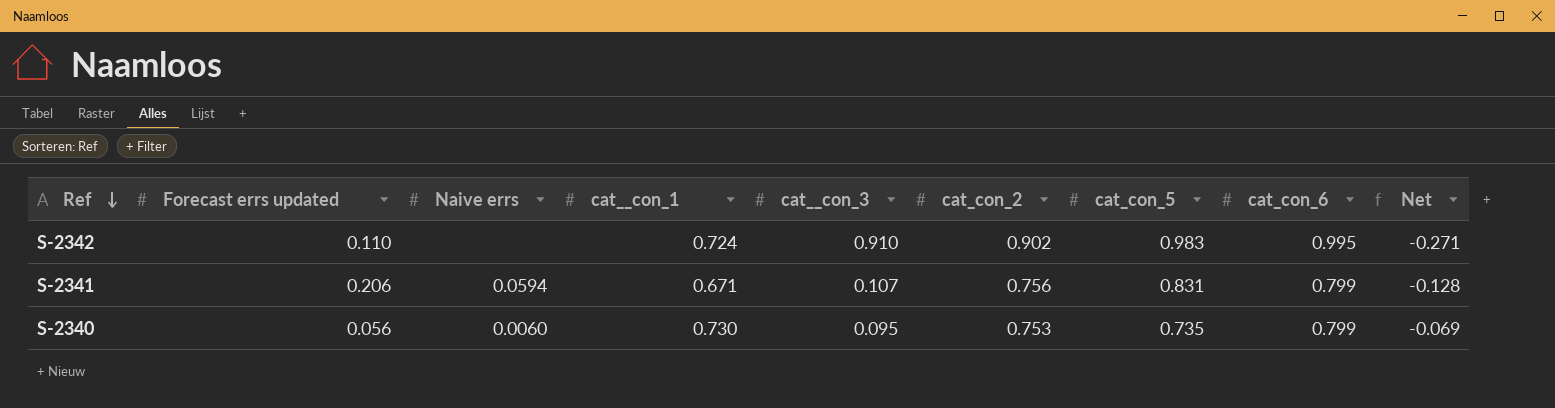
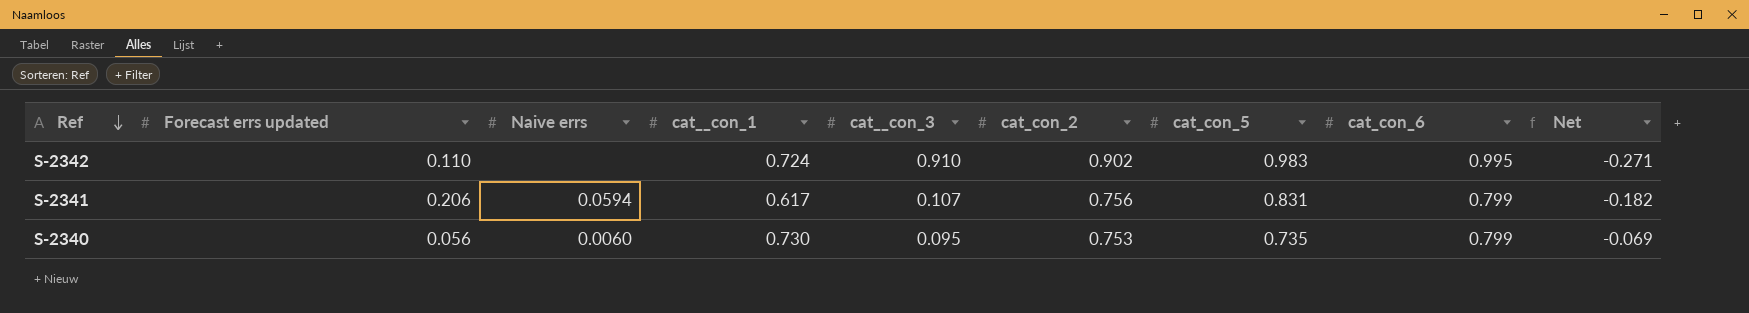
S-2341 | cat__con_1: 0.671 -> 0.617
S-2341 | Net: -0.128 -> -0.182

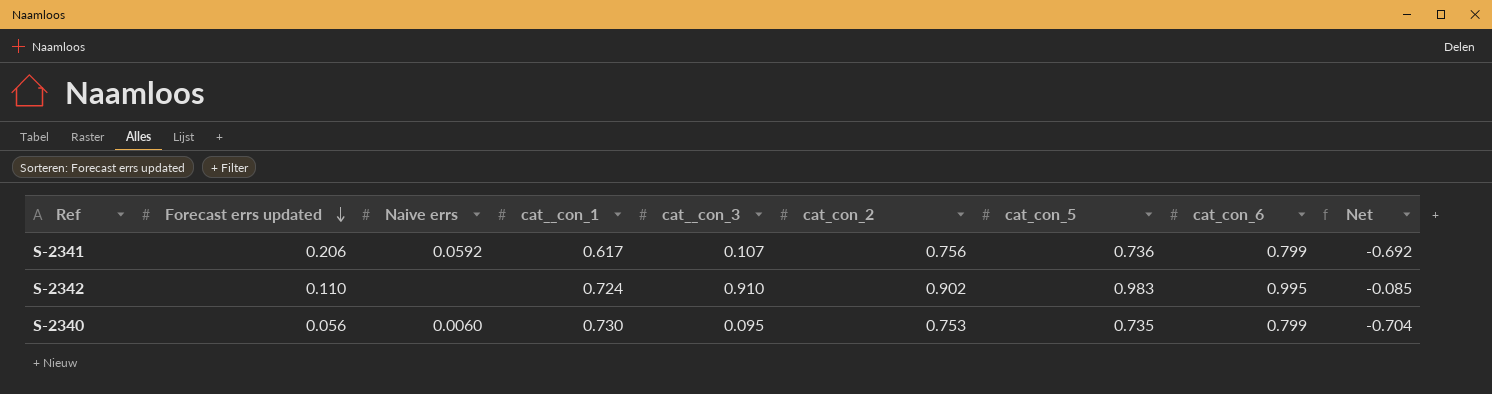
row order: Ref descending -> Forecast errs updated descending
column Net | formula: [cat__con_1] - [cat_con_6] -> [cat__con_3] - [cat_con_6]
S-2341 | Naive errs: 0.0594 -> 0.0592
S-2341 | cat_con_5: 0.831 -> 0.736

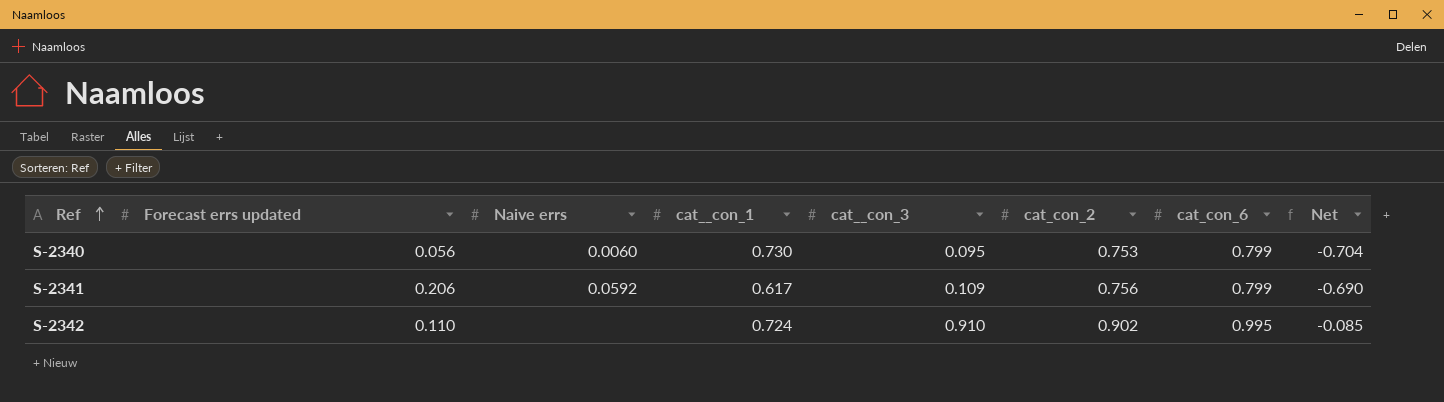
row order: Forecast errs updated descending -> Ref ascending
column cat_con_5 | position: 7 -> none
S-2341 | cat__con_3: 0.107 -> 0.109
S-2341 | Net: -0.692 -> -0.690

